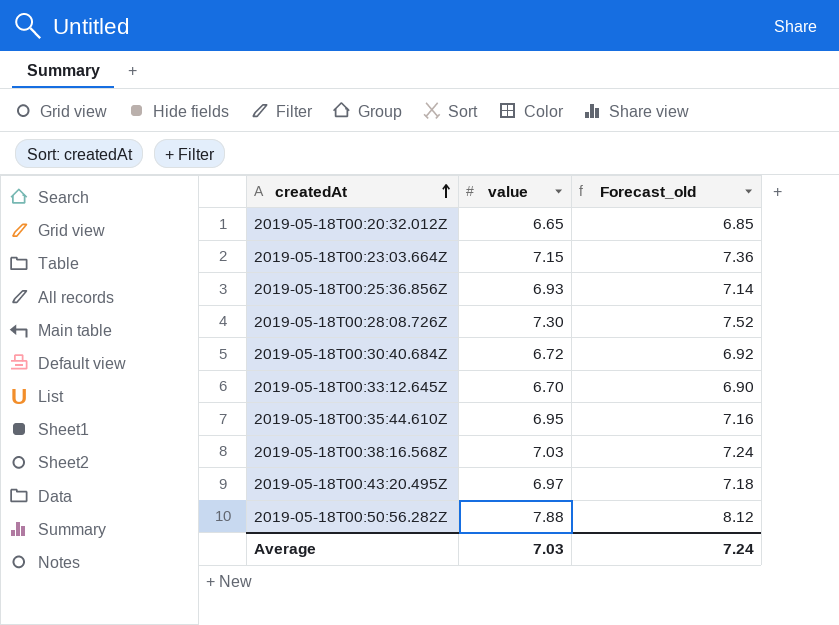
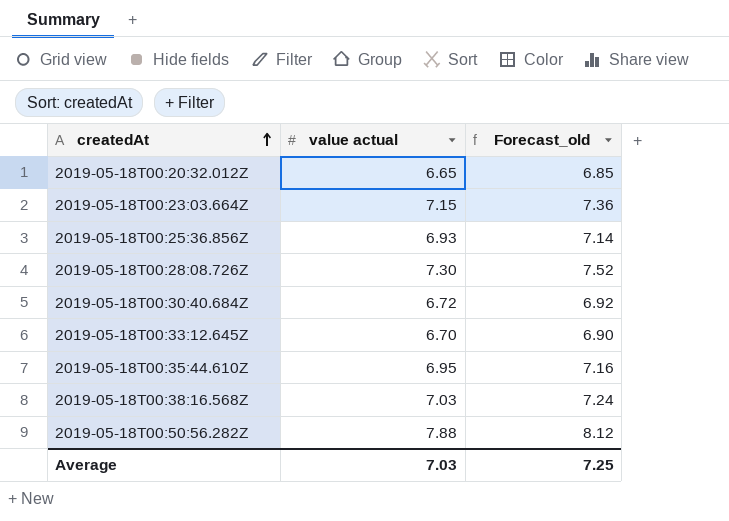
column name: value -> value actual
row 2019-05-18T00:43:20.495Z: 6.97 | 7.18 -> none
Average | Forecast_old: 7.24 -> 7.25

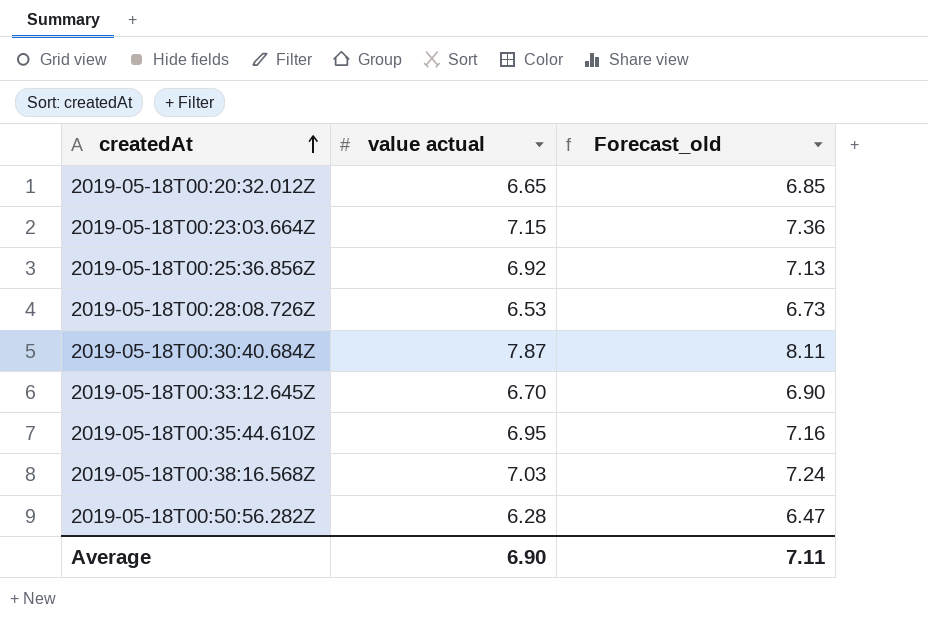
2019-05-18T00:25:36.856Z | value actual: 6.93 -> 6.92
2019-05-18T00:25:36.856Z | Forecast_old: 7.14 -> 7.13
2019-05-18T00:28:08.726Z | value actual: 7.30 -> 6.53
2019-05-18T00:28:08.726Z | Forecast_old: 7.52 -> 6.73
2019-05-18T00:30:40.684Z | value actual: 6.72 -> 7.87
2019-05-18T00:30:40.684Z | Forecast_old: 6.92 -> 8.11
2019-05-18T00:50:56.282Z | value actual: 7.88 -> 6.28
2019-05-18T00:50:56.282Z | Forecast_old: 8.12 -> 6.47
Average | value actual: 7.03 -> 6.90
Average | Forecast_old: 7.25 -> 7.11

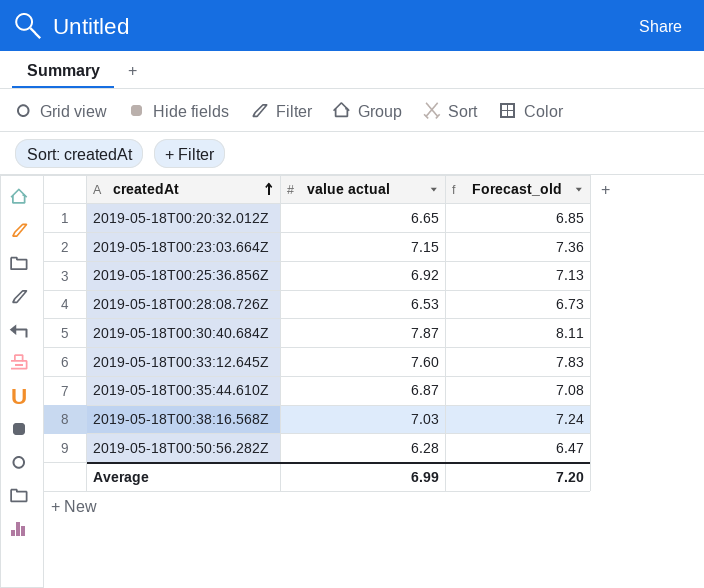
2019-05-18T00:33:12.645Z | value actual: 6.70 -> 7.60
2019-05-18T00:33:12.645Z | Forecast_old: 6.90 -> 7.83
2019-05-18T00:35:44.610Z | value actual: 6.95 -> 6.87
2019-05-18T00:35:44.610Z | Forecast_old: 7.16 -> 7.08
Average | value actual: 6.90 -> 6.99
Average | Forecast_old: 7.11 -> 7.20

